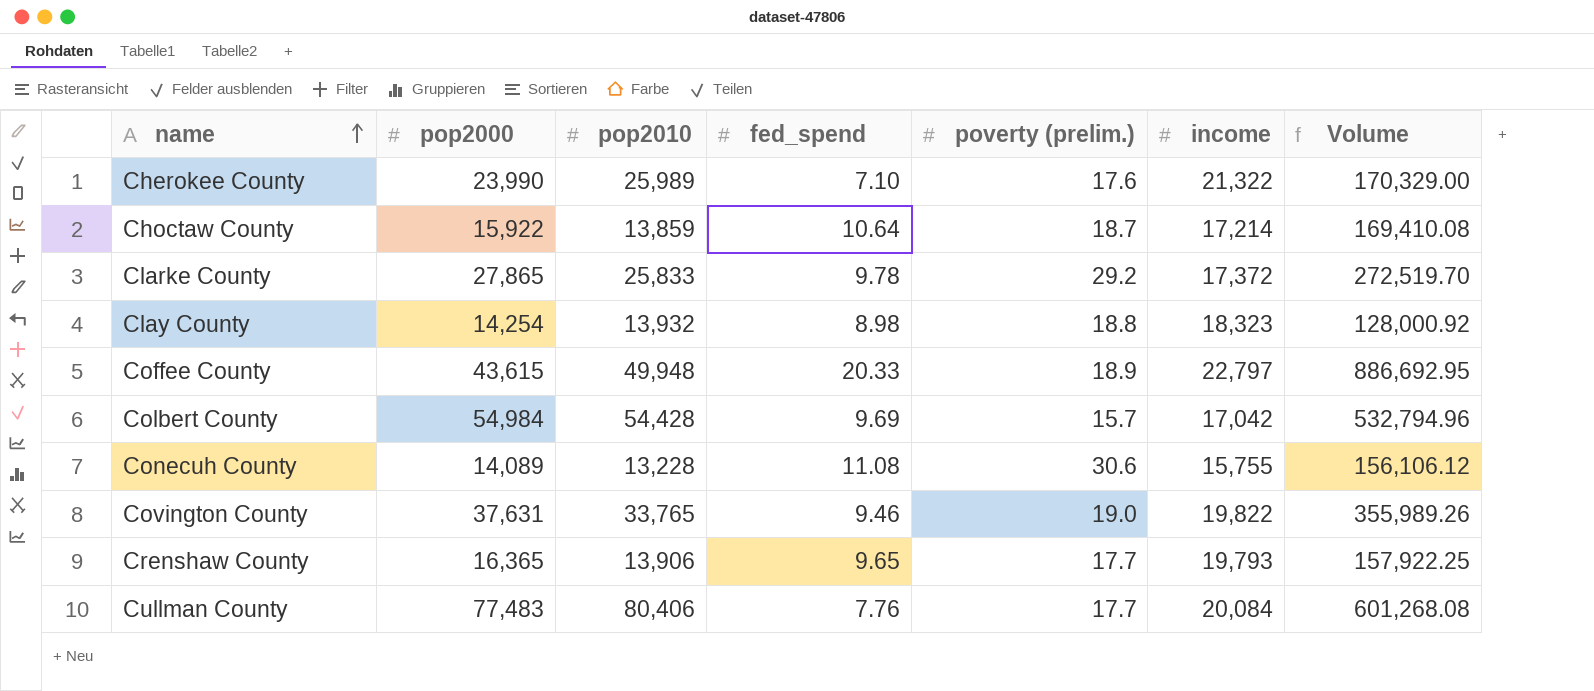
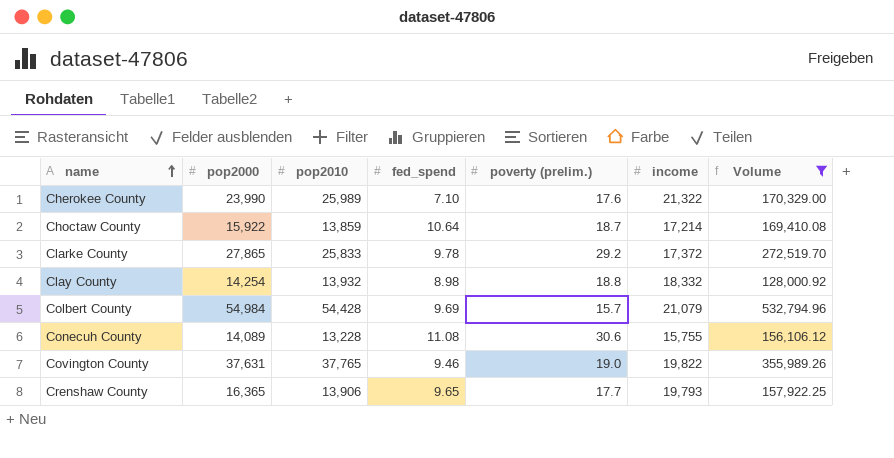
filter: none -> Volume <= 532,794.96
Clay County | income: 18,323 -> 18,332
Colbert County | income: 17,042 -> 21,079
Covington County | pop2010: 33,765 -> 37,765

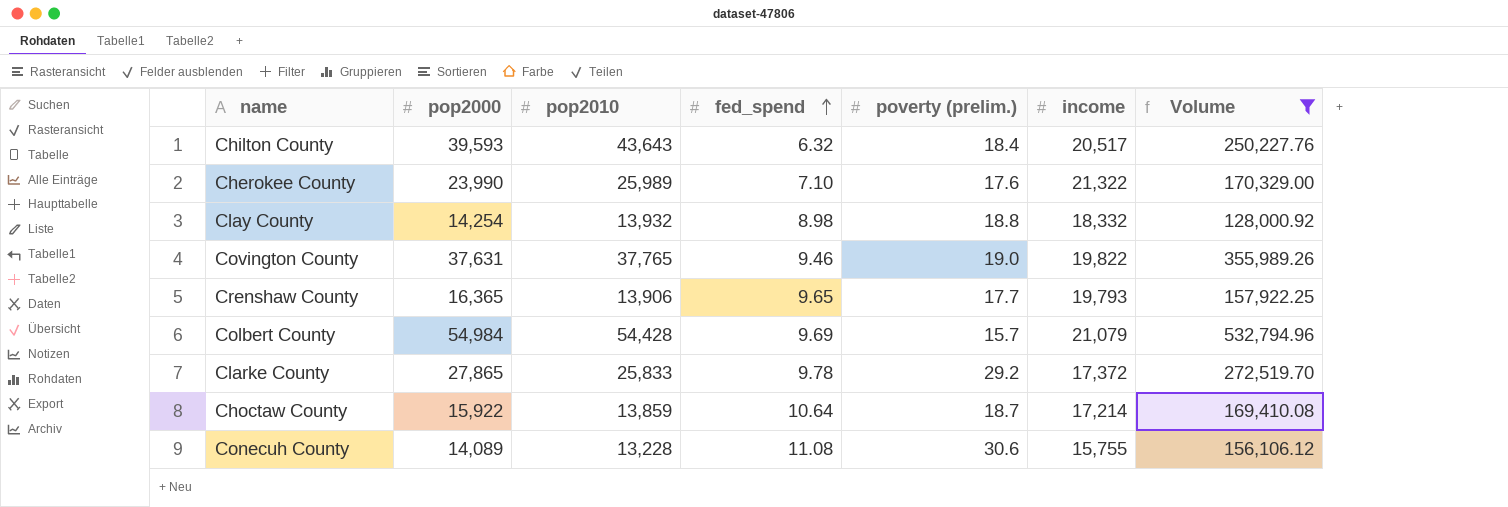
row order: name ascending -> fed_spend ascending
row Chilton County: none -> 39,593 | 43,643 | 6.32 | 18.4 | 20,517 | 250,227.76

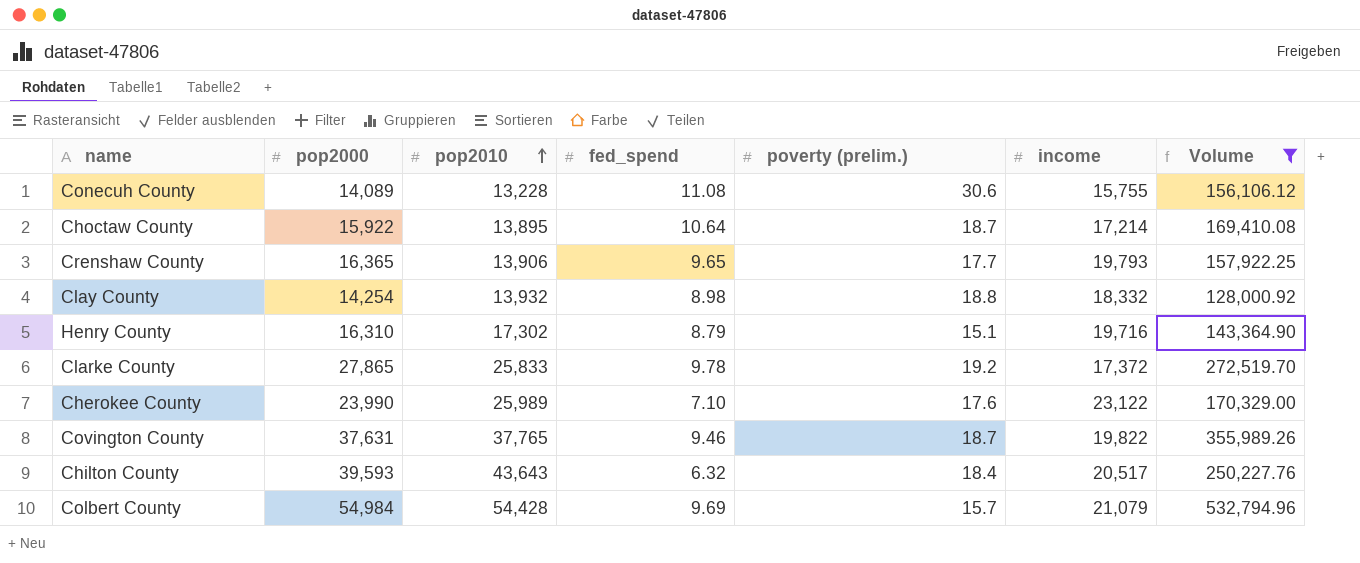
row order: fed_spend ascending -> pop2010 ascending
Choctaw County | pop2010: 13,859 -> 13,895
row Henry County: none -> 16,310 | 17,302 | 8.79 | 15.1 | 19,716 | 143,364.90
Clarke County | poverty (prelim.): 29.2 -> 19.2
Cherokee County | income: 21,322 -> 23,122
Covington County | poverty (prelim.): 19.0 -> 18.7

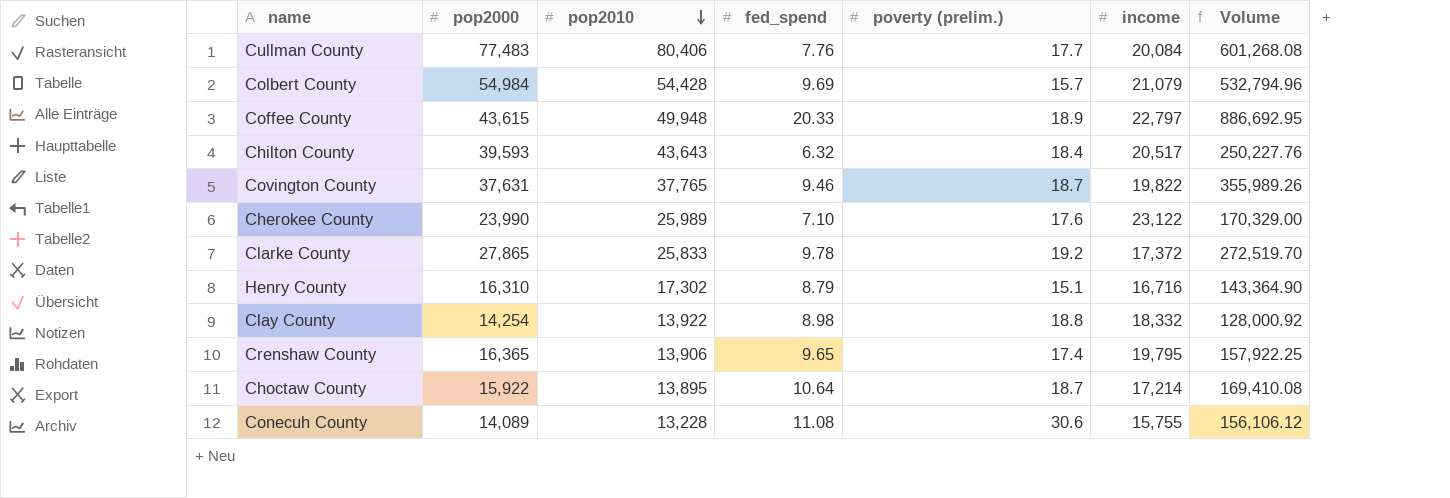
filter: Volume <= 532,794.96 -> none
row order: pop2010 ascending -> pop2010 descending
Henry County | income: 19,716 -> 16,716
Clay County | pop2010: 13,932 -> 13,922
Crenshaw County | poverty (prelim.): 17.7 -> 17.4
Crenshaw County | income: 19,793 -> 19,795

